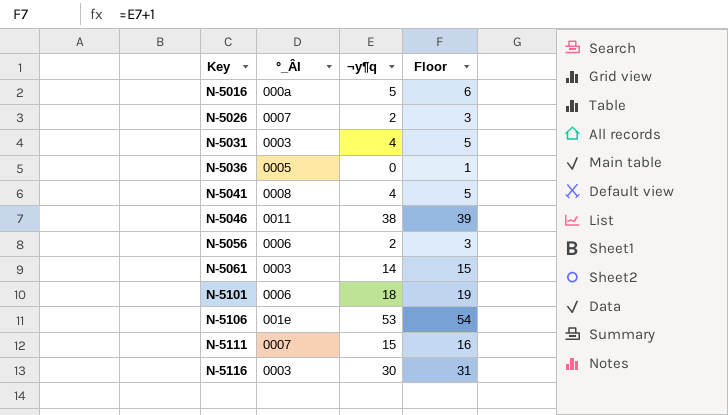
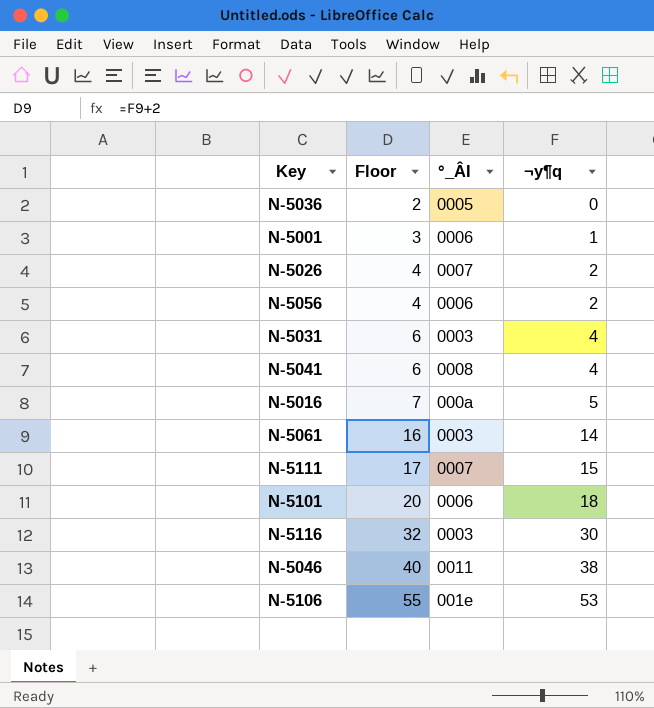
row order: Key ascending -> Floor ascending
column Floor | formula: [¬y¶q] + 1 -> [¬y¶q] + 2
column Floor | position: 4 -> 2
row N-5001: none -> 3 | 0006 | 1

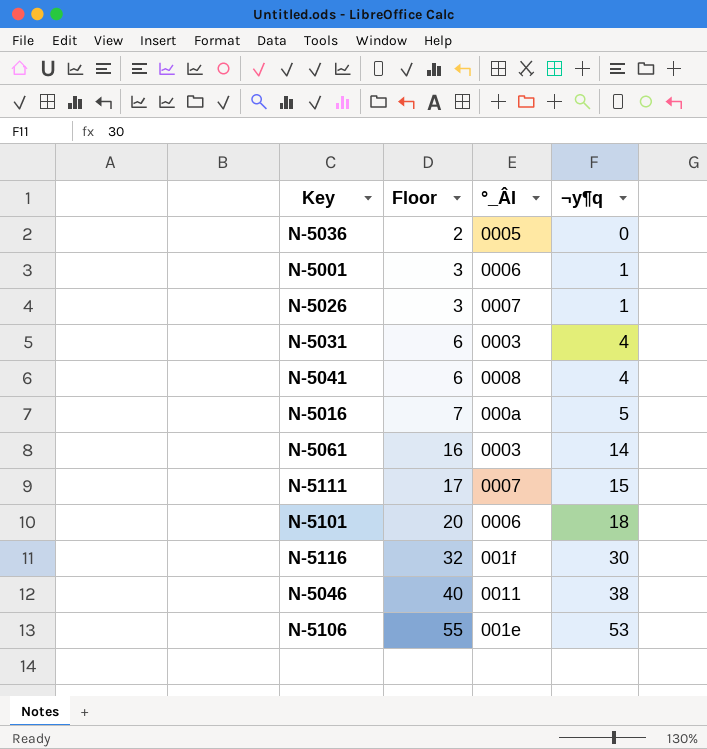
row N-5056: 4 | 0006 | 2 -> none
N-5026 | Floor: 4 -> 3
N-5026 | ¬y¶q: 2 -> 1
N-5116 | °_ÂI: 0003 -> 001f

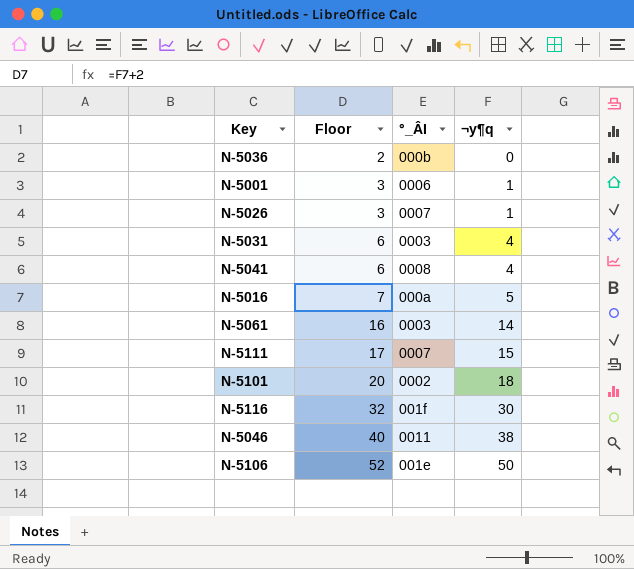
N-5036 | °_ÂI: 0005 -> 000b
N-5101 | °_ÂI: 0006 -> 0002
N-5106 | Floor: 55 -> 52
N-5106 | ¬y¶q: 53 -> 50

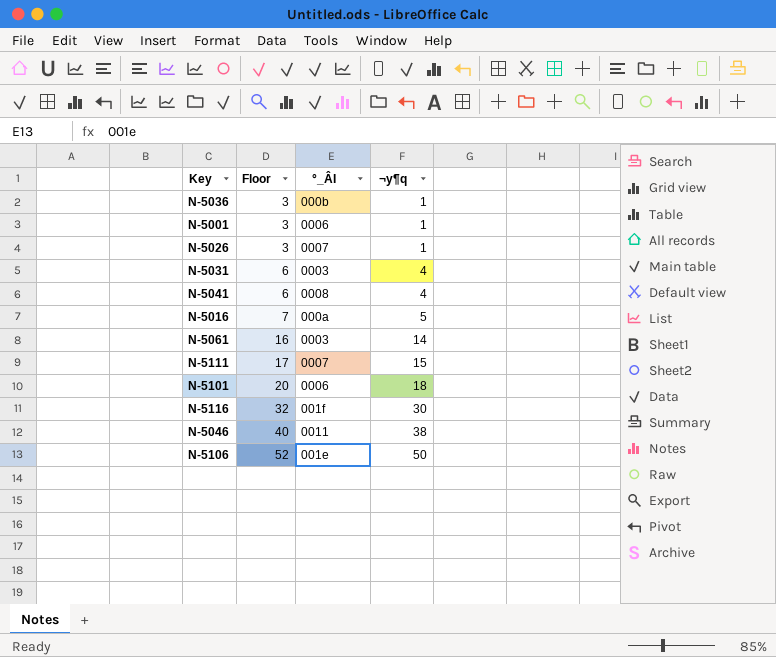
N-5036 | Floor: 2 -> 3
N-5036 | ¬y¶q: 0 -> 1
N-5101 | °_ÂI: 0002 -> 0006

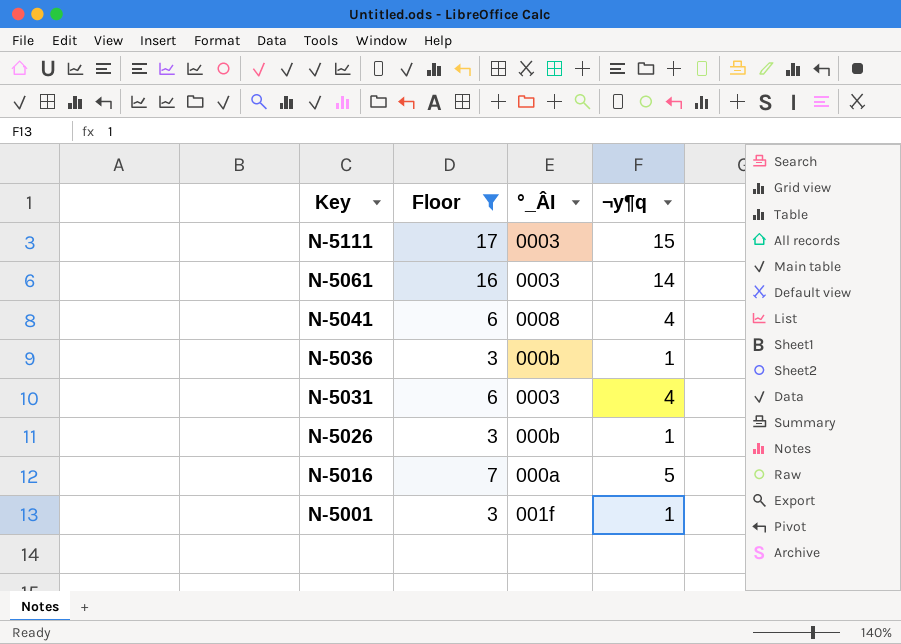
filter: none -> Floor <= 17
row order: Floor ascending -> Key descending
N-5111 | °_ÂI: 0007 -> 0003
N-5026 | °_ÂI: 0007 -> 000b
N-5001 | °_ÂI: 0006 -> 001f

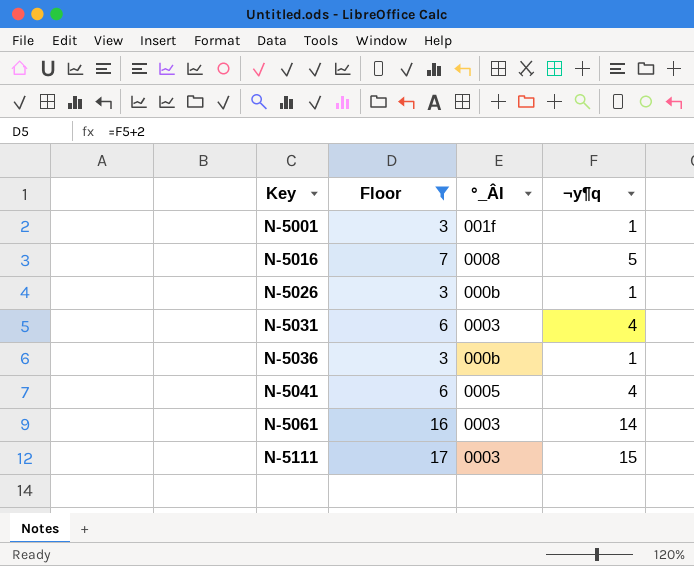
row order: Key descending -> Key ascending
N-5016 | °_ÂI: 000a -> 0008
N-5041 | °_ÂI: 0008 -> 0005

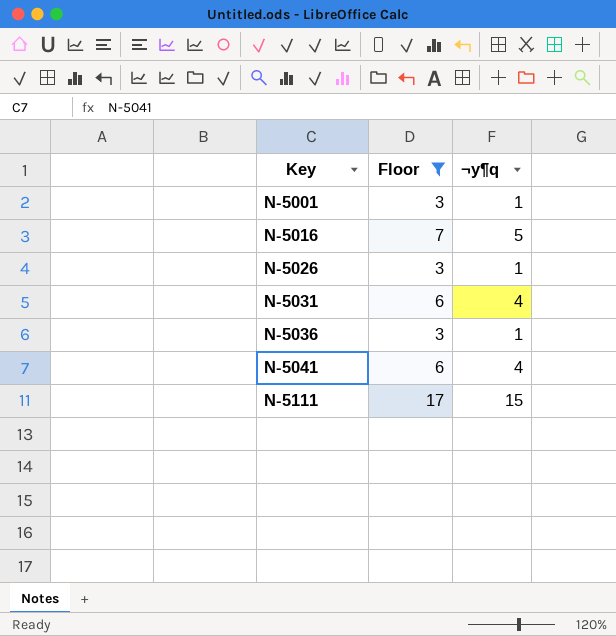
column °_ÂI | position: 3 -> none
row N-5061: 16 | 0003 | 14 -> none

